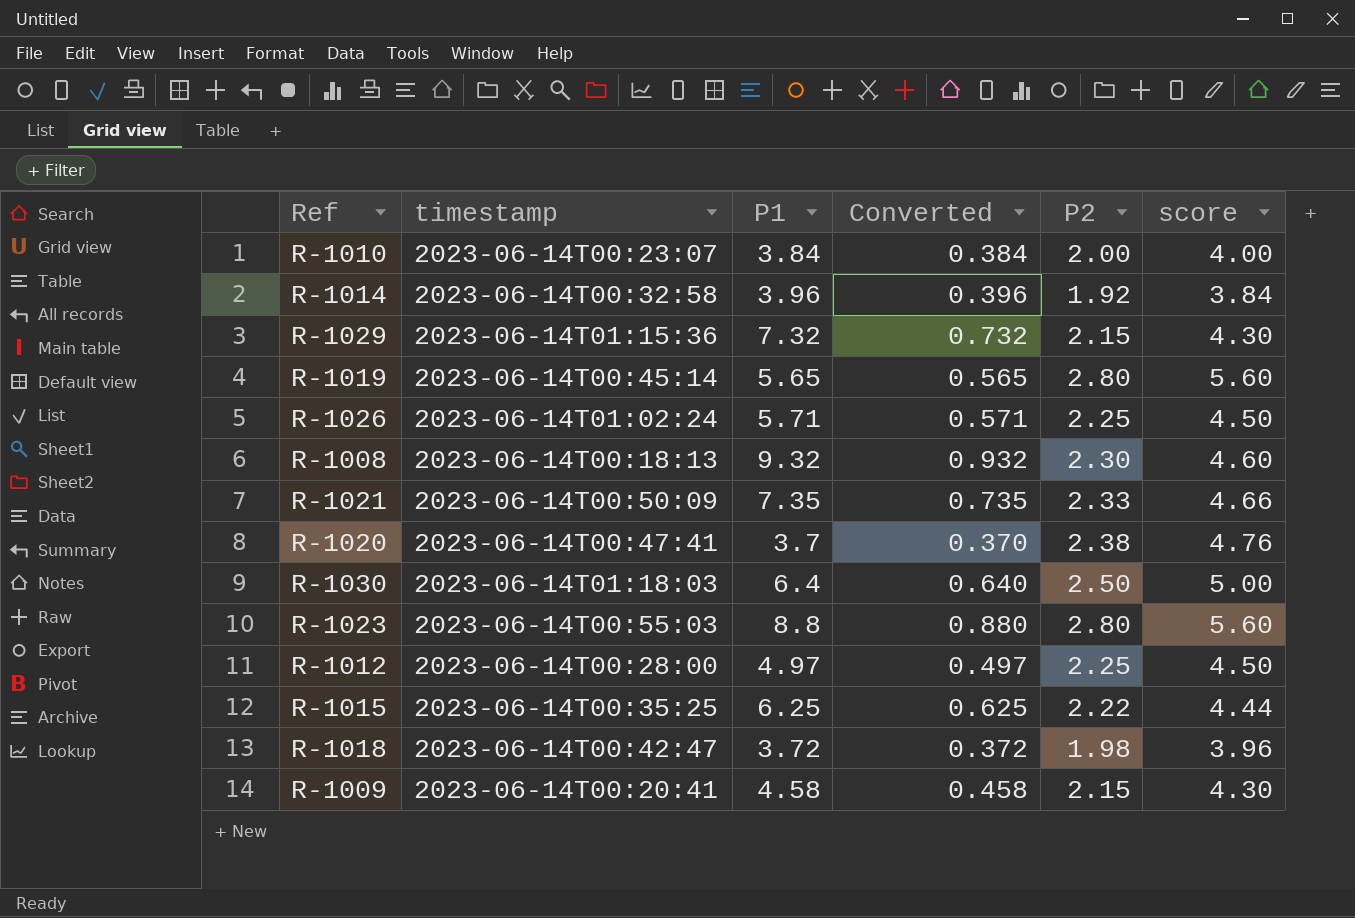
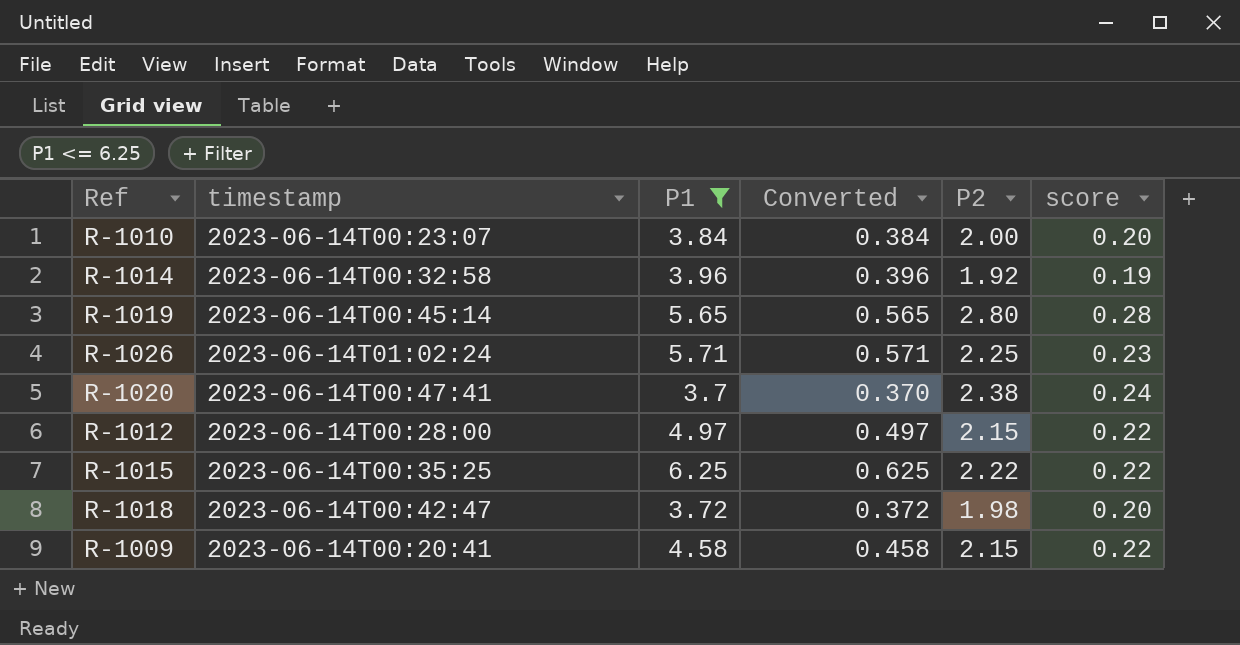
filter: none -> P1 <= 6.25
column score | formula: [P2] * 2 -> [P2] * 0.1
R-1012 | P2: 2.25 -> 2.15

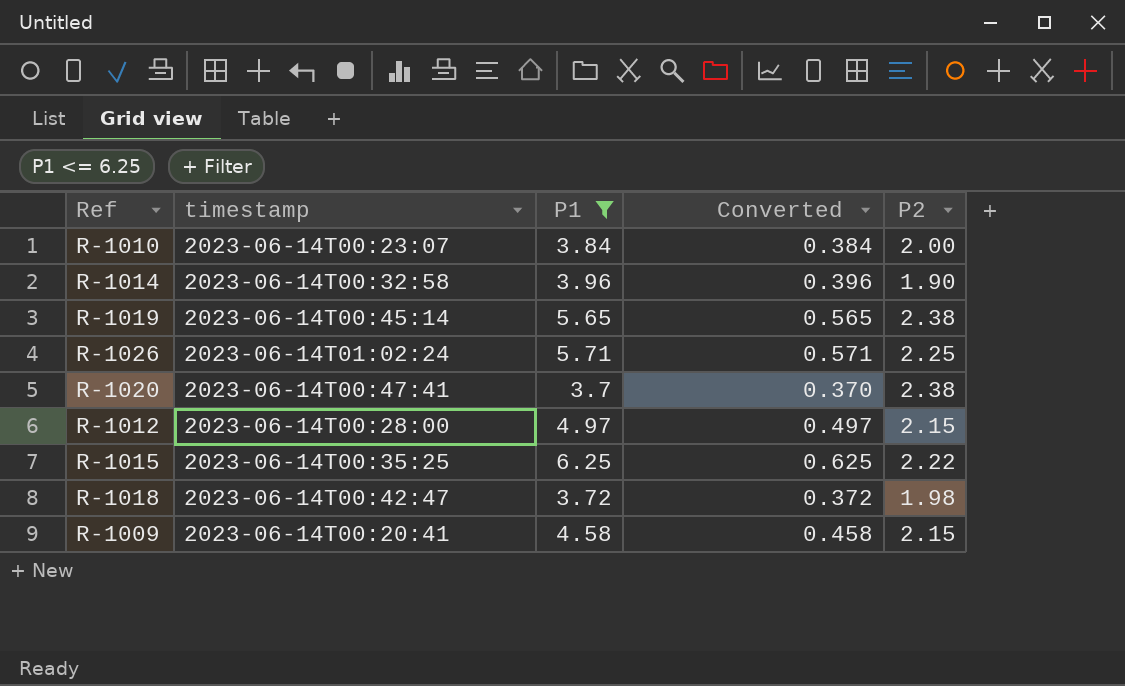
column score | formula: [P2] * 0.1 -> none
R-1014 | P2: 1.92 -> 1.90
R-1019 | P2: 2.80 -> 2.38

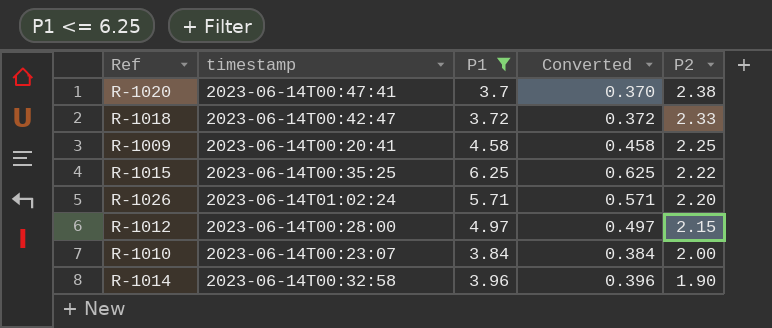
row order: none -> P2 descending
row R-1019: 2023-06-14T00:45:14 | 5.65 | 0.565 | 2.38 -> none
R-1018 | P2: 1.98 -> 2.33
R-1009 | P2: 2.15 -> 2.25
R-1026 | P2: 2.25 -> 2.20

